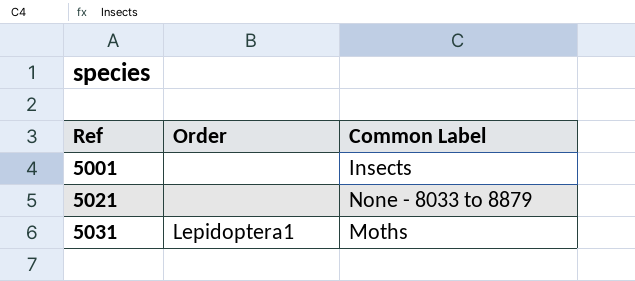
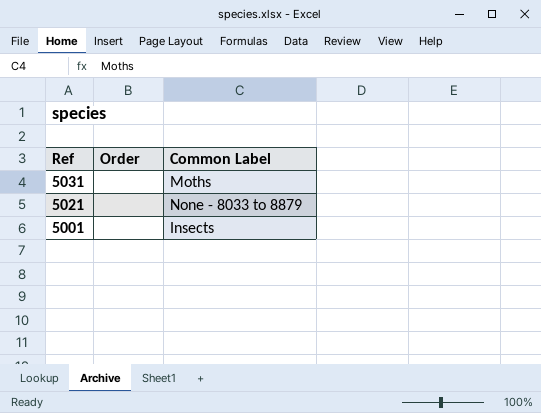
row order: Ref ascending -> Ref descending
5031 | Order: Lepidoptera1 -> none

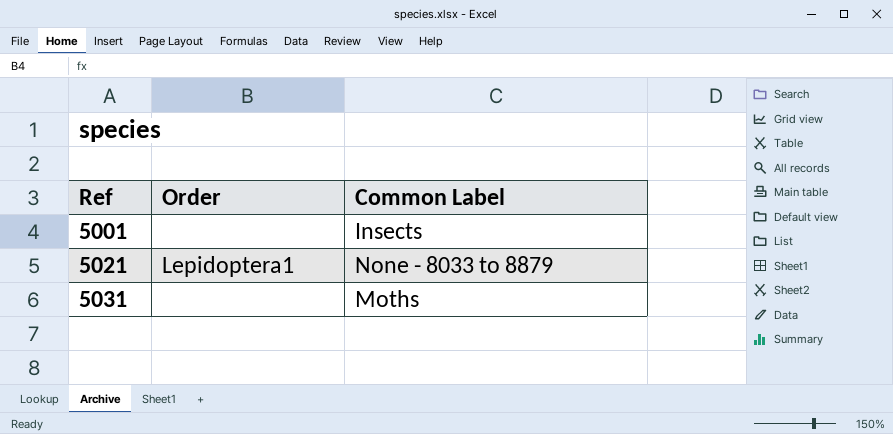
row order: Ref descending -> Ref ascending
5021 | Order: none -> Lepidoptera1

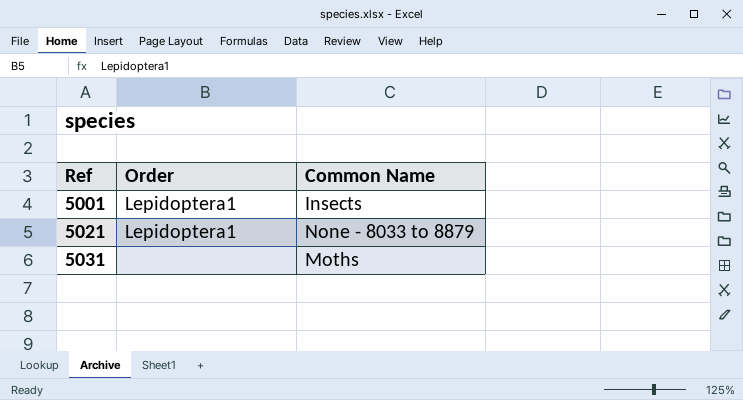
column name: Common Label -> Common Name
5001 | Order: none -> Lepidoptera1

